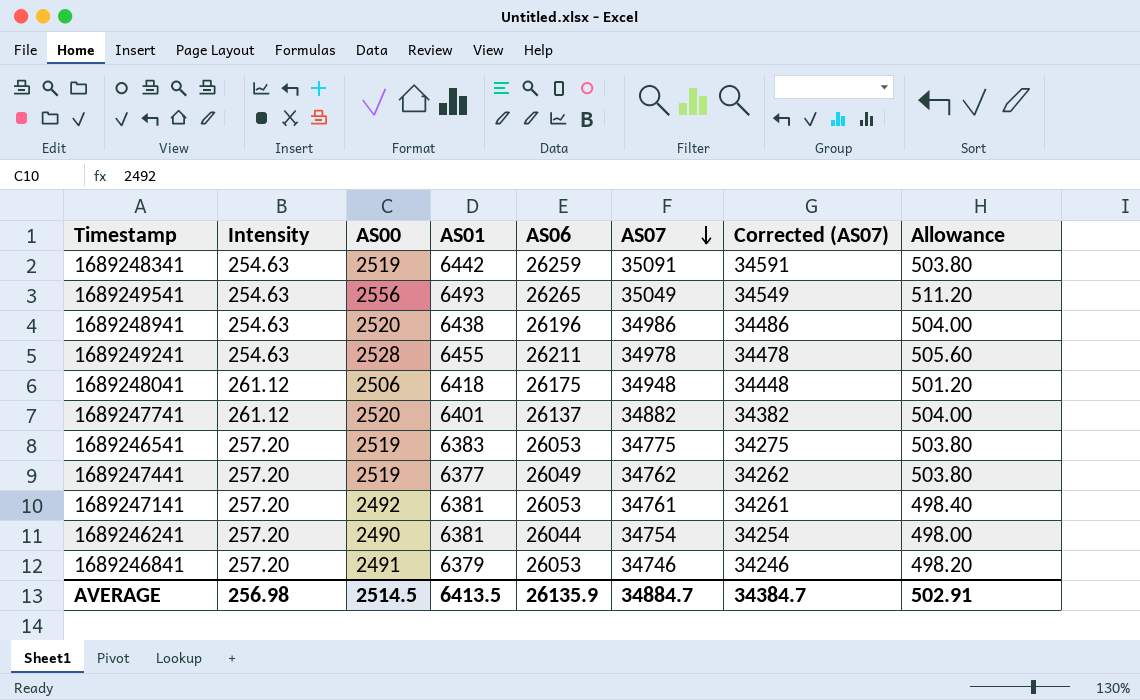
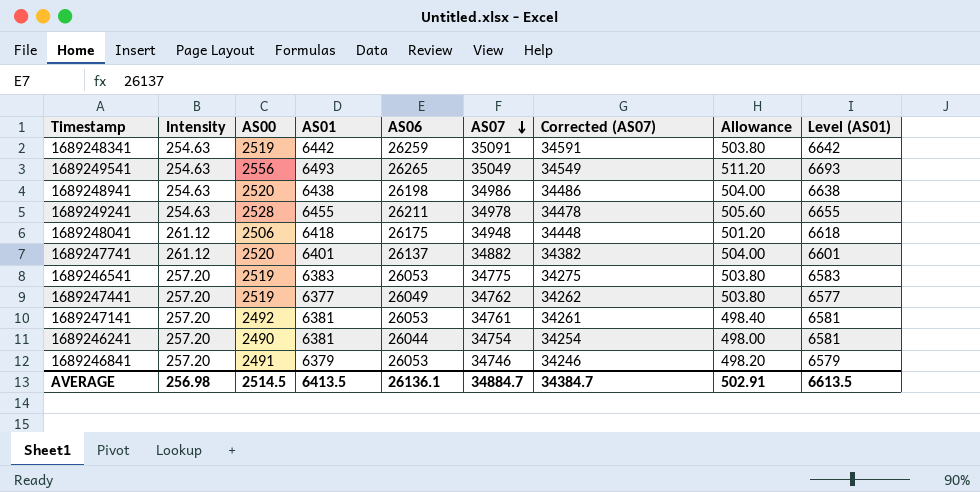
column Level (AS01) | formula: none -> [AS01] + 200
1689248941 | AS06: 26196 -> 26198
AVERAGE | AS06: 26135.9 -> 26136.1

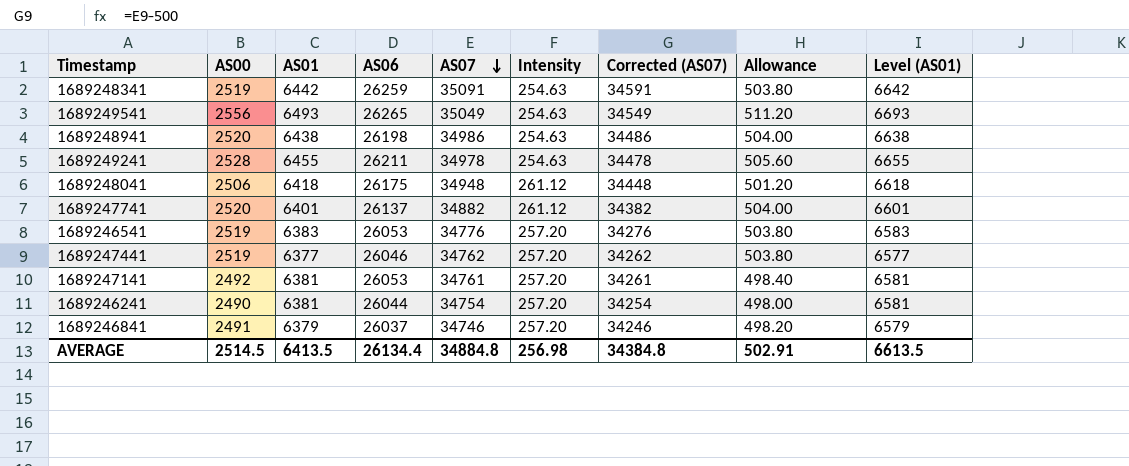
column Intensity | position: 2 -> 6
1689246541 | AS07: 34775 -> 34776
1689246541 | Corrected (AS07): 34275 -> 34276
1689247441 | AS06: 26049 -> 26046
1689246841 | AS06: 26053 -> 26037
AVERAGE | AS06: 26136.1 -> 26134.4
AVERAGE | AS07: 34884.7 -> 34884.8
AVERAGE | Corrected (AS07): 34384.7 -> 34384.8

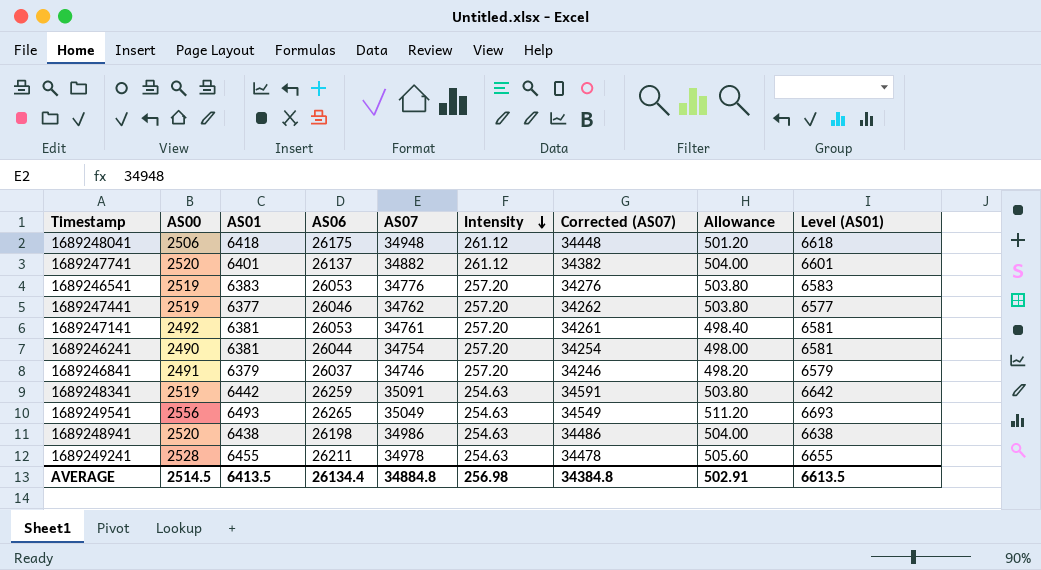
row order: AS07 descending -> Intensity descending

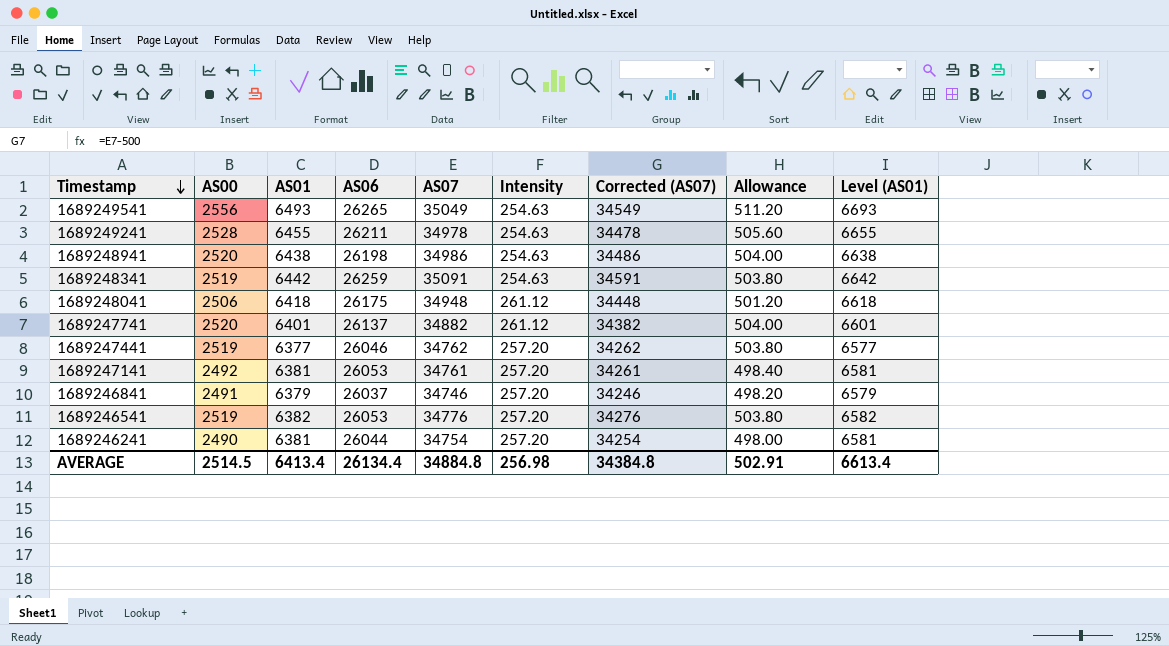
row order: Intensity descending -> Timestamp descending
1689246541 | AS01: 6383 -> 6382
1689246541 | Level (AS01): 6583 -> 6582
AVERAGE | AS01: 6413.5 -> 6413.4
AVERAGE | Level (AS01): 6613.5 -> 6613.4

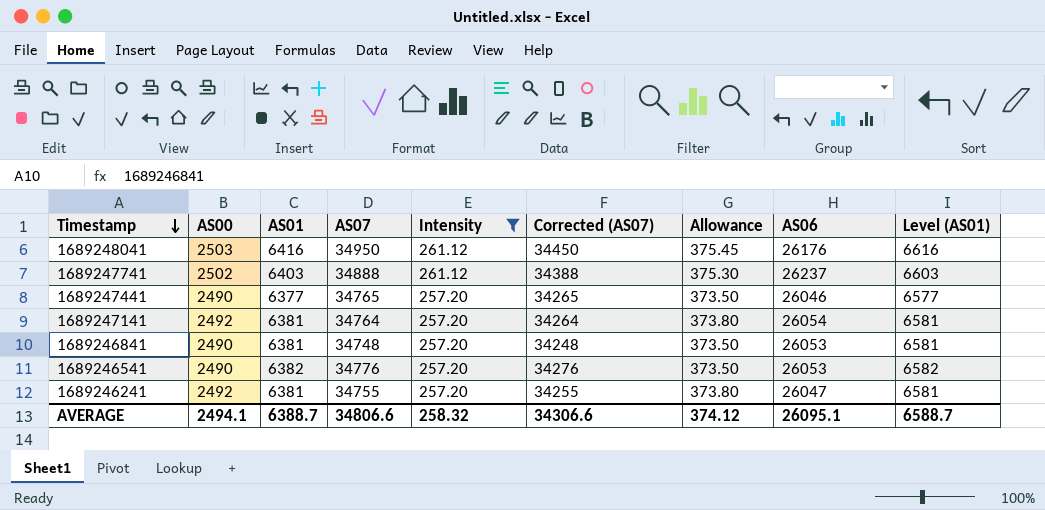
filter: none -> Intensity != 254.63
column Allowance | formula: [AS00] * 0.2 -> [AS00] * 0.15
column AS06 | position: 4 -> 8
1689248041 | AS00: 2506 -> 2503
1689248041 | AS01: 6418 -> 6416
1689248041 | AS07: 34948 -> 34950
1689248041 | Corrected (AS07): 34448 -> 34450
1689248041 | AS06: 26175 -> 26176
1689248041 | Level (AS01): 6618 -> 6616
1689247741 | AS00: 2520 -> 2502
1689247741 | AS01: 6401 -> 6403
1689247741 | AS07: 34882 -> 34888
1689247741 | Corrected (AS07): 34382 -> 34388
1689247741 | AS06: 26137 -> 26237
1689247741 | Level (AS01): 6601 -> 6603
1689247441 | AS00: 2519 -> 2490
1689247441 | AS07: 34762 -> 34765
1689247441 | Corrected (AS07): 34262 -> 34265
1689247141 | AS07: 34761 -> 34764
1689247141 | Corrected (AS07): 34261 -> 34264
1689247141 | AS06: 26053 -> 26054
1689246841 | AS00: 2491 -> 2490
1689246841 | AS01: 6379 -> 6381
1689246841 | AS07: 34746 -> 34748
1689246841 | Corrected (AS07): 34246 -> 34248
1689246841 | AS06: 26037 -> 26053
1689246841 | Level (AS01): 6579 -> 6581
1689246541 | AS00: 2519 -> 2490
1689246241 | AS00: 2490 -> 2492
1689246241 | AS07: 34754 -> 34755
1689246241 | Corrected (AS07): 34254 -> 34255
1689246241 | AS06: 26044 -> 26047
AVERAGE | AS00: 2514.5 -> 2494.1
AVERAGE | AS01: 6413.4 -> 6388.7
AVERAGE | AS07: 34884.8 -> 34806.6
AVERAGE | Intensity: 256.98 -> 258.32
AVERAGE | Corrected (AS07): 34384.8 -> 34306.6
AVERAGE | Allowance: 502.91 -> 374.12
AVERAGE | AS06: 26134.4 -> 26095.1
AVERAGE | Level (AS01): 6613.4 -> 6588.7

